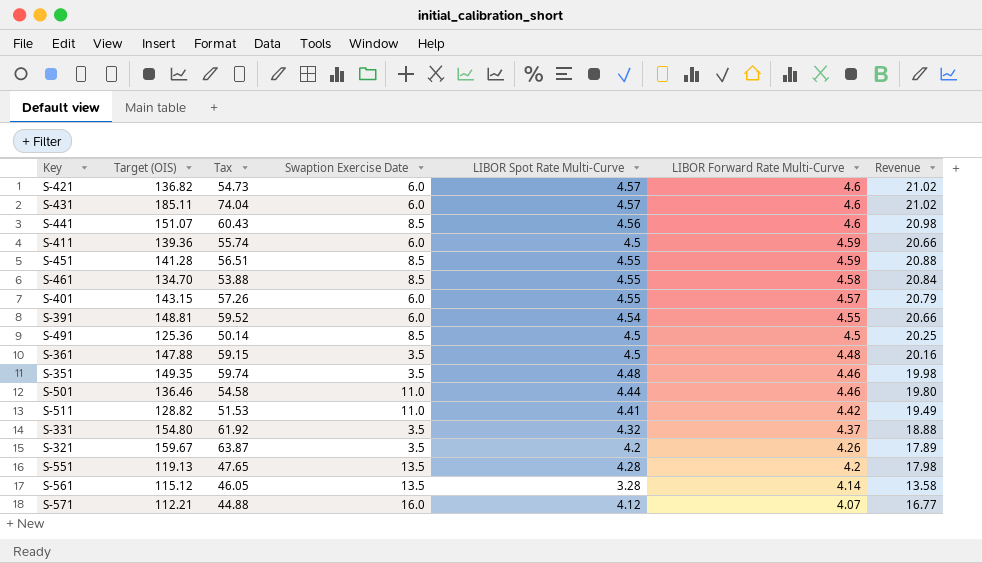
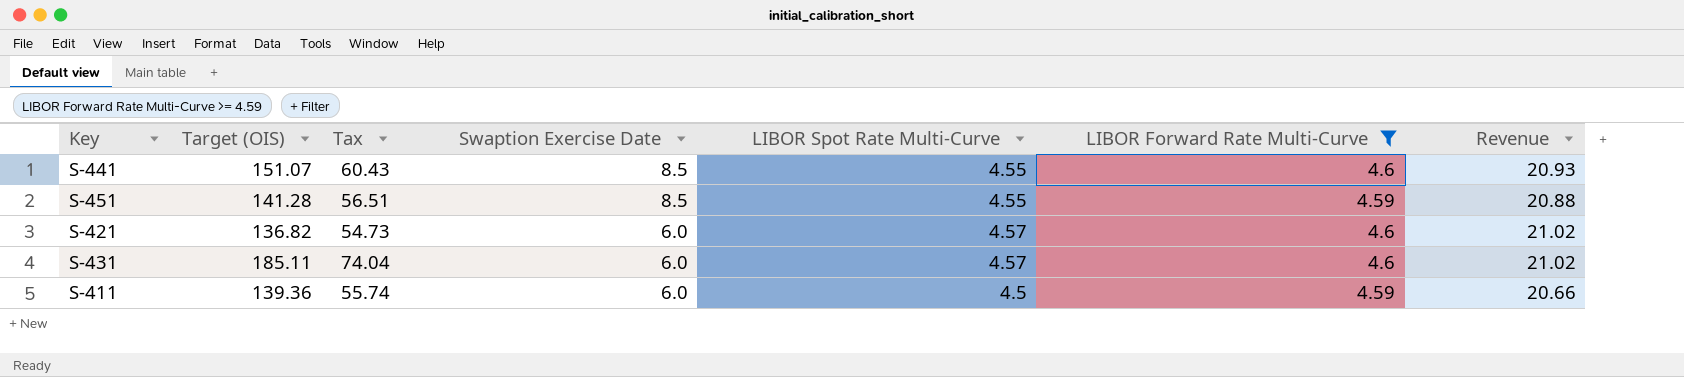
filter: none -> LIBOR Forward Rate Multi-Curve >= 4.59
row order: LIBOR Forward Rate Multi-Curve descending -> Swaption Exercise Date descending
S-441 | LIBOR Spot Rate Multi-Curve: 4.56 -> 4.55
S-441 | Revenue: 20.98 -> 20.93

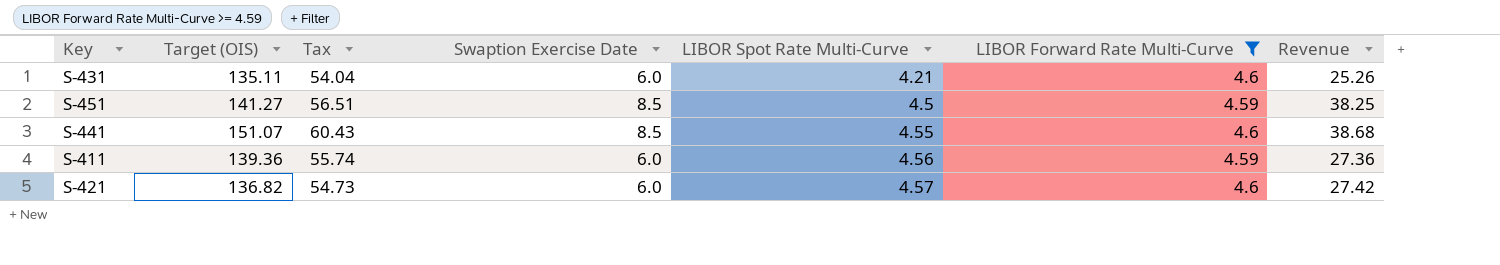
row order: Swaption Exercise Date descending -> LIBOR Spot Rate Multi-Curve ascending
column Revenue | formula: [LIBOR Spot Rate Multi-Curve] * [LIBOR Forward Rate Multi-Curve] -> [Swaption Exercise Date] * [LIBOR Spot Rate Multi-Curve]
S-431 | Target (OIS): 185.11 -> 135.11
S-431 | Tax: 74.04 -> 54.04
S-431 | LIBOR Spot Rate Multi-Curve: 4.57 -> 4.21
S-451 | Target (OIS): 141.28 -> 141.27
S-451 | LIBOR Spot Rate Multi-Curve: 4.55 -> 4.5
S-411 | LIBOR Spot Rate Multi-Curve: 4.5 -> 4.56

